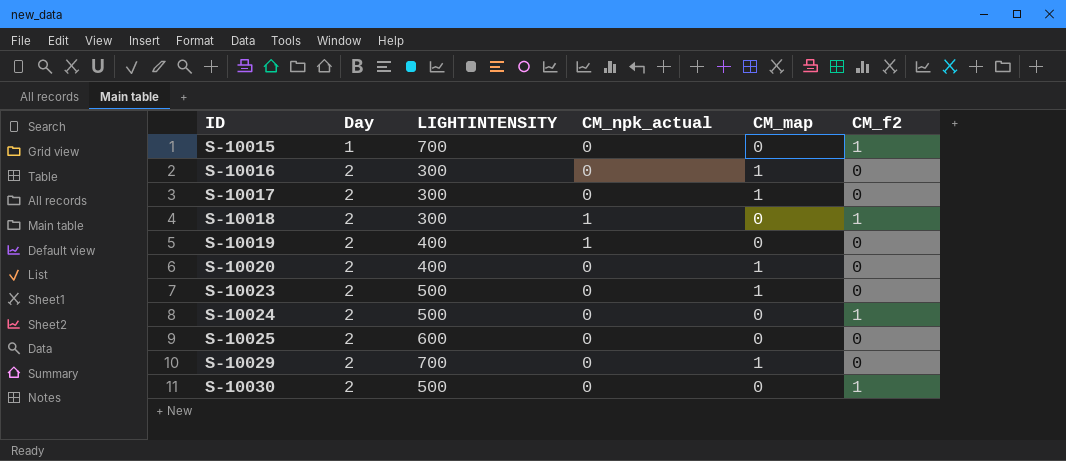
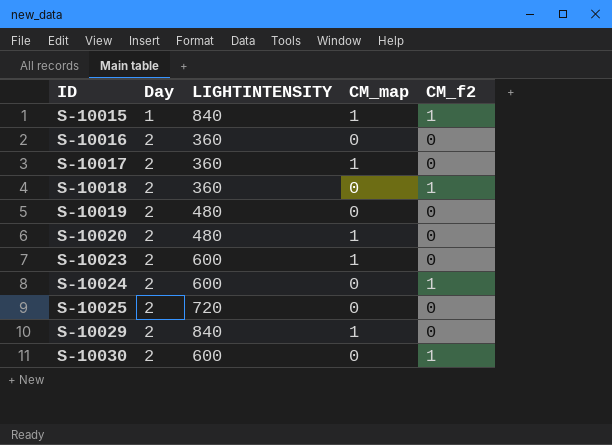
column CM_npk_actual | position: 4 -> none
S-10015 | LIGHTINTENSITY: 700 -> 840
S-10015 | CM_map: 0 -> 1
S-10016 | LIGHTINTENSITY: 300 -> 360
S-10016 | CM_map: 1 -> 0
S-10017 | LIGHTINTENSITY: 300 -> 360
S-10018 | LIGHTINTENSITY: 300 -> 360
S-10019 | LIGHTINTENSITY: 400 -> 480
S-10020 | LIGHTINTENSITY: 400 -> 480
S-10023 | LIGHTINTENSITY: 500 -> 600
S-10024 | LIGHTINTENSITY: 500 -> 600
S-10025 | LIGHTINTENSITY: 600 -> 720
S-10029 | LIGHTINTENSITY: 700 -> 840
S-10030 | LIGHTINTENSITY: 500 -> 600

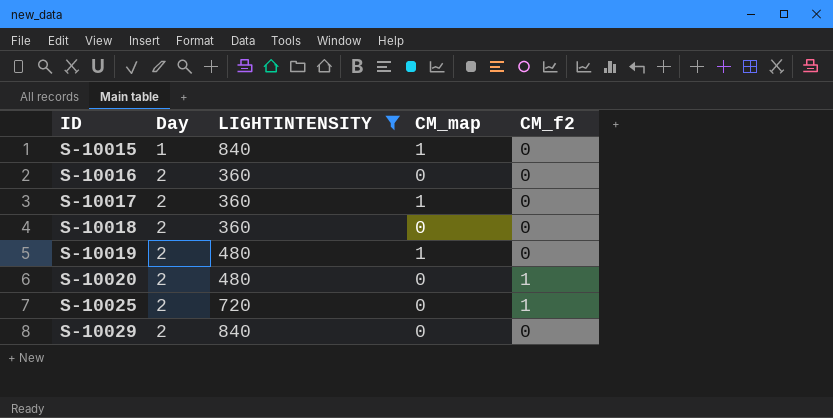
filter: none -> LIGHTINTENSITY != 600
S-10015 | CM_f2: 1 -> 0
S-10018 | CM_f2: 1 -> 0
S-10019 | CM_map: 0 -> 1
S-10020 | CM_map: 1 -> 0
S-10020 | CM_f2: 0 -> 1
S-10025 | CM_f2: 0 -> 1
S-10029 | CM_map: 1 -> 0

